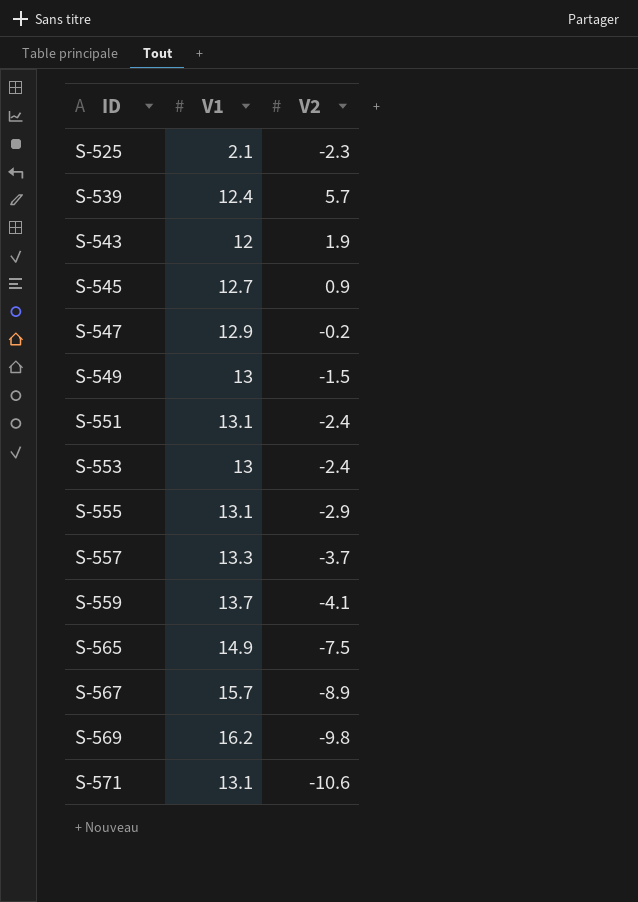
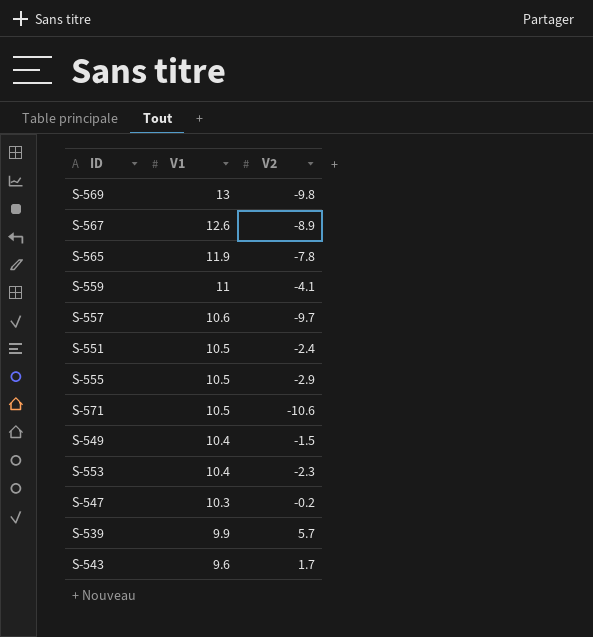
row order: ID ascending -> V1 descending
row S-525: 2.1 | -2.3 -> none
row S-545: 12.7 | 0.9 -> none
S-569 | V1: 16.2 -> 13
S-567 | V1: 15.7 -> 12.6
S-565 | V1: 14.9 -> 11.9
S-565 | V2: -7.5 -> -7.8
S-559 | V1: 13.7 -> 11
S-557 | V1: 13.3 -> 10.6
S-557 | V2: -3.7 -> -9.7
S-551 | V1: 13.1 -> 10.5
S-555 | V1: 13.1 -> 10.5
S-571 | V1: 13.1 -> 10.5
S-549 | V1: 13 -> 10.4
S-553 | V1: 13 -> 10.4
S-553 | V2: -2.4 -> -2.3
S-547 | V1: 12.9 -> 10.3
S-539 | V1: 12.4 -> 9.9
S-543 | V1: 12 -> 9.6
S-543 | V2: 1.9 -> 1.7

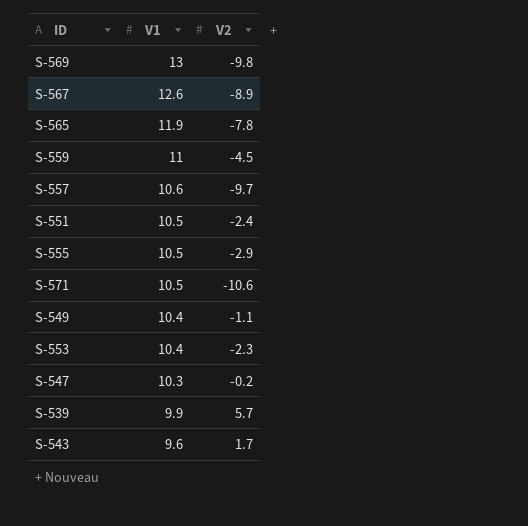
S-559 | V2: -4.1 -> -4.5
S-549 | V2: -1.5 -> -1.1

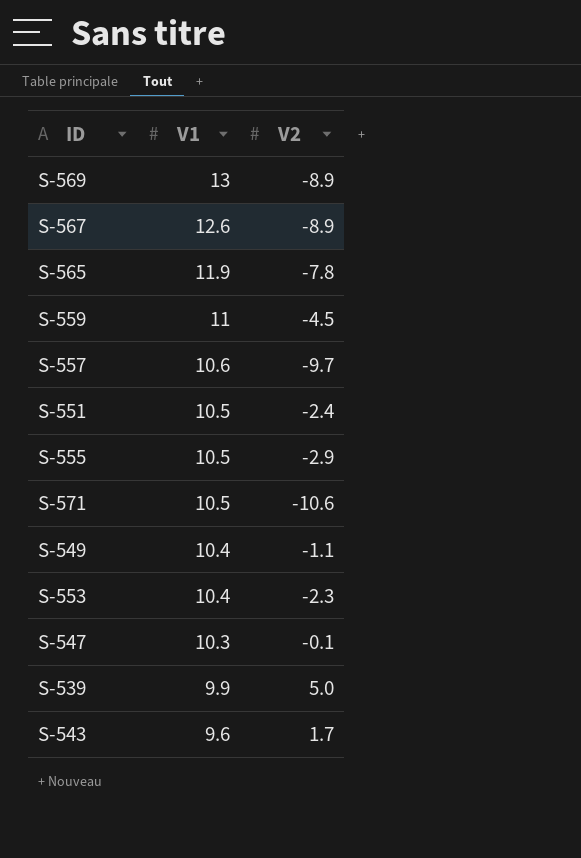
S-569 | V2: -9.8 -> -8.9
S-547 | V2: -0.2 -> -0.1
S-539 | V2: 5.7 -> 5.0

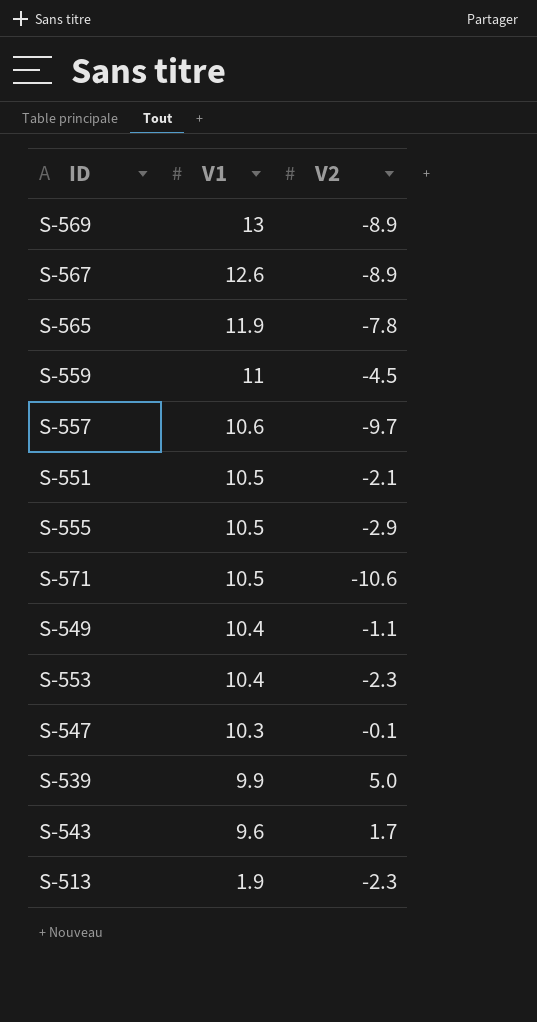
S-551 | V2: -2.4 -> -2.1
row S-513: none -> 1.9 | -2.3

